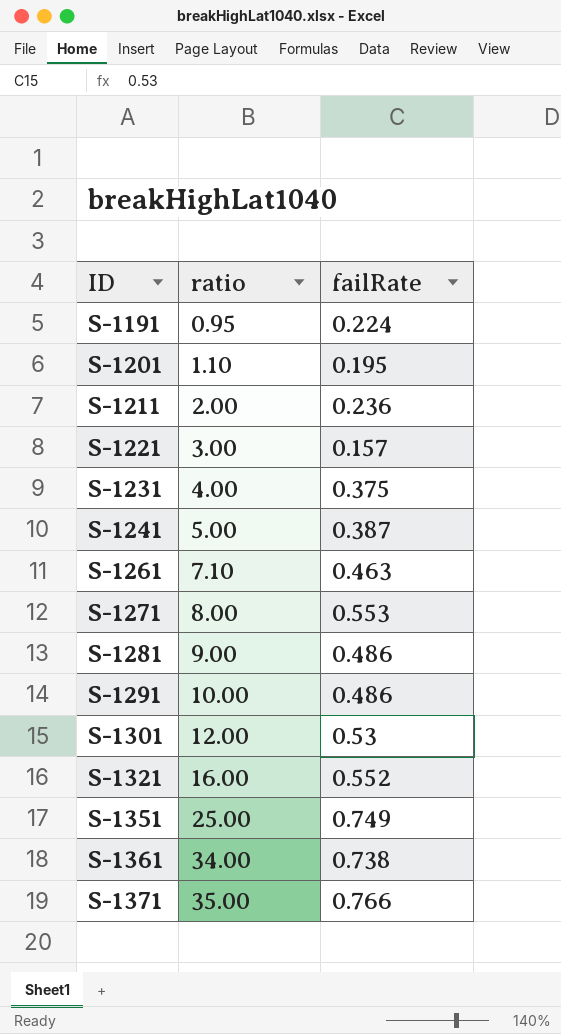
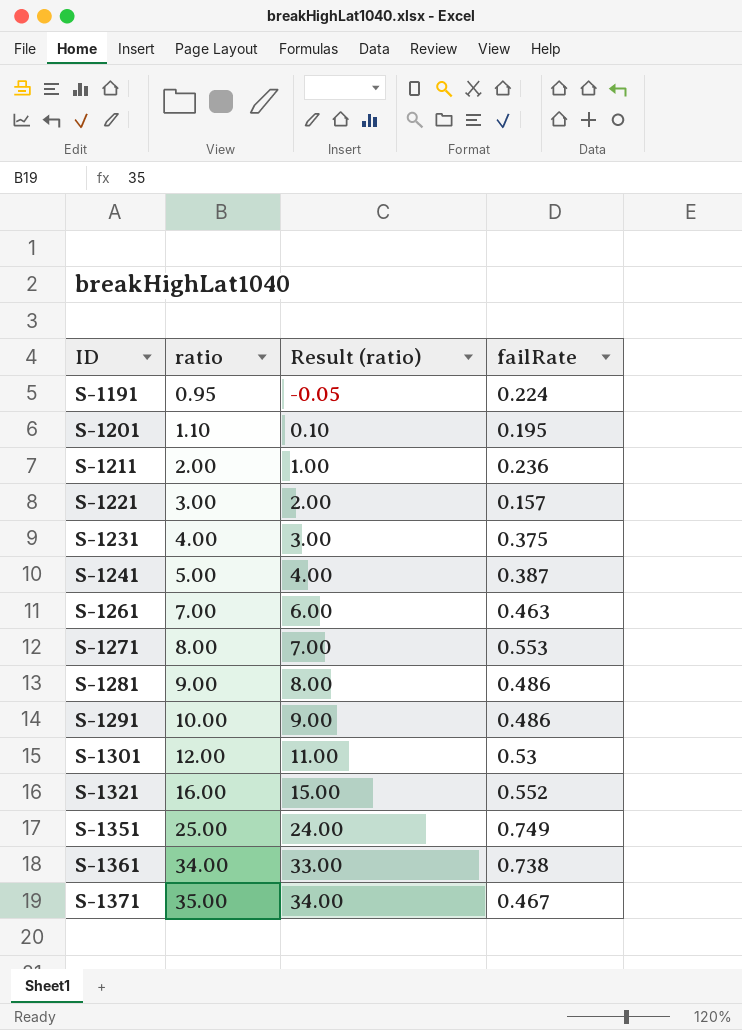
column Result (ratio) | formula: none -> [ratio] - 1
S-1261 | ratio: 7.10 -> 7.00
S-1371 | failRate: 0.766 -> 0.467

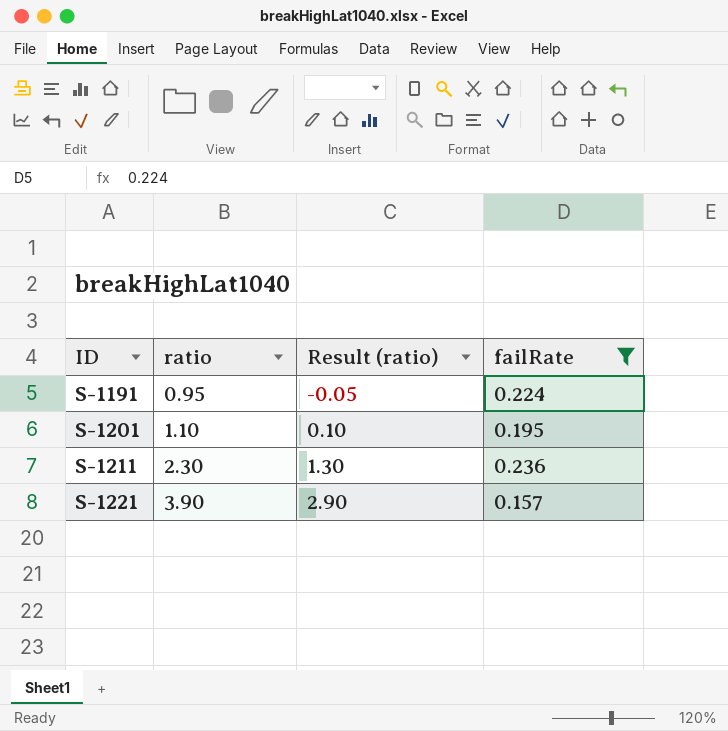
filter: none -> failRate <= 0.236
S-1211 | ratio: 2.00 -> 2.30
S-1211 | Result (ratio): 1.00 -> 1.30
S-1221 | ratio: 3.00 -> 3.90
S-1221 | Result (ratio): 2.00 -> 2.90

